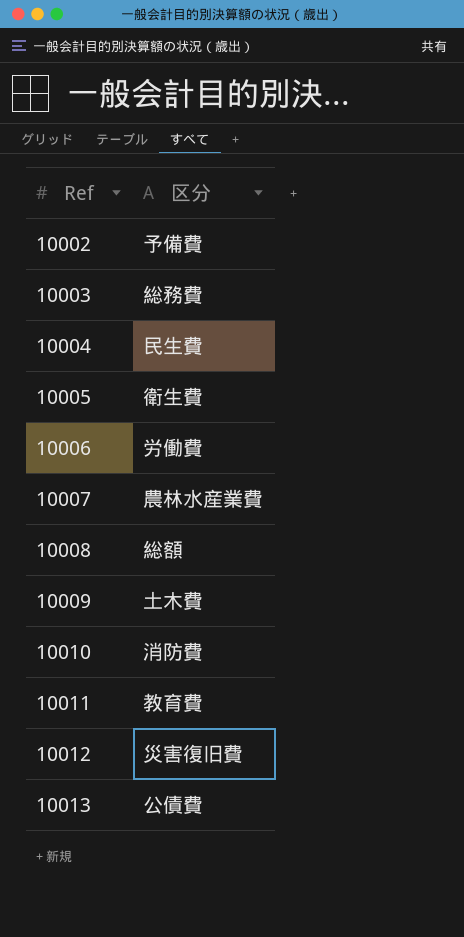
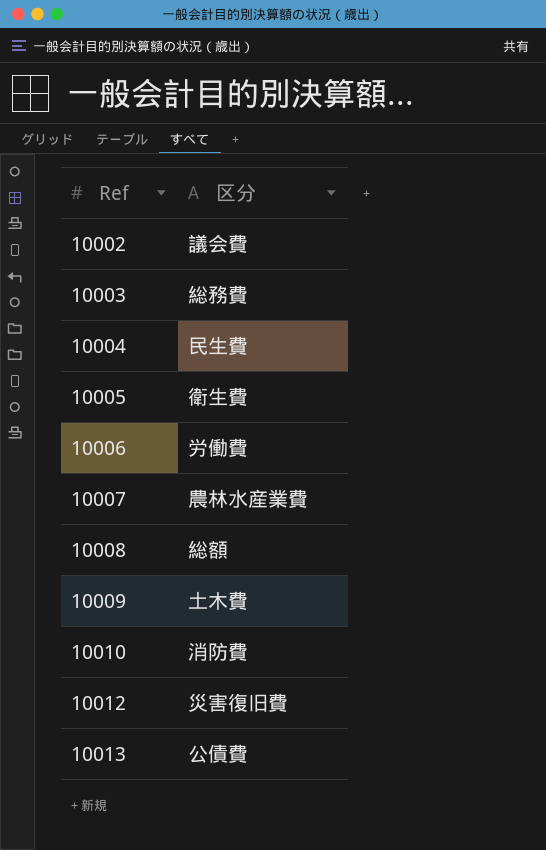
row 10011: 教育費 -> none
10002 | 区分: 予備費 -> 議会費

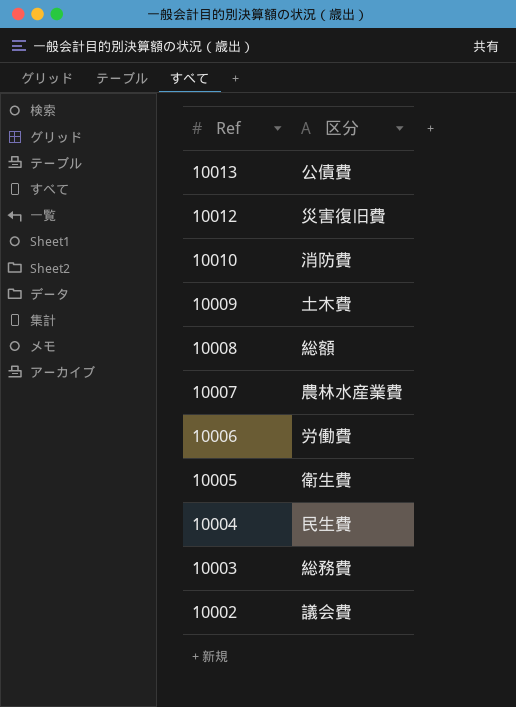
row order: Ref ascending -> Ref descending

